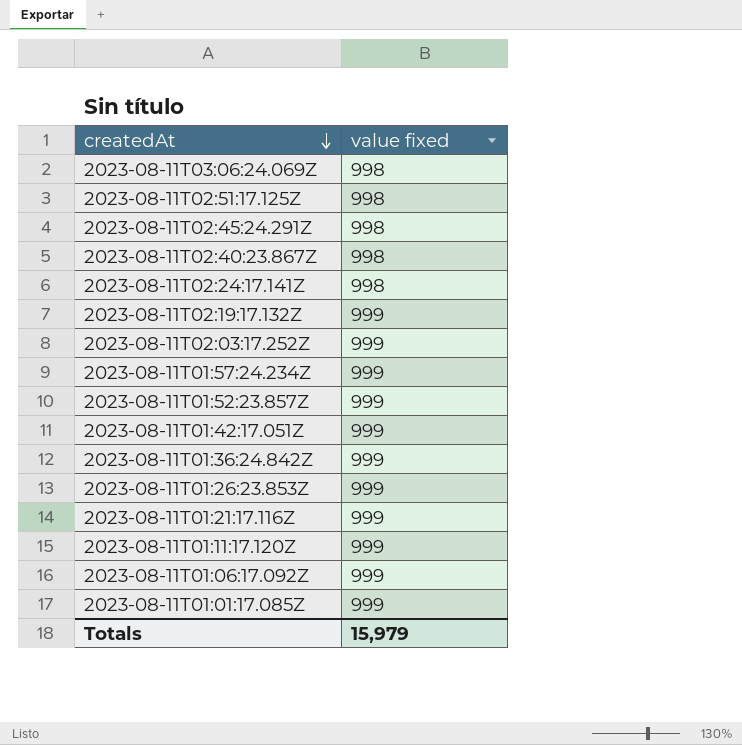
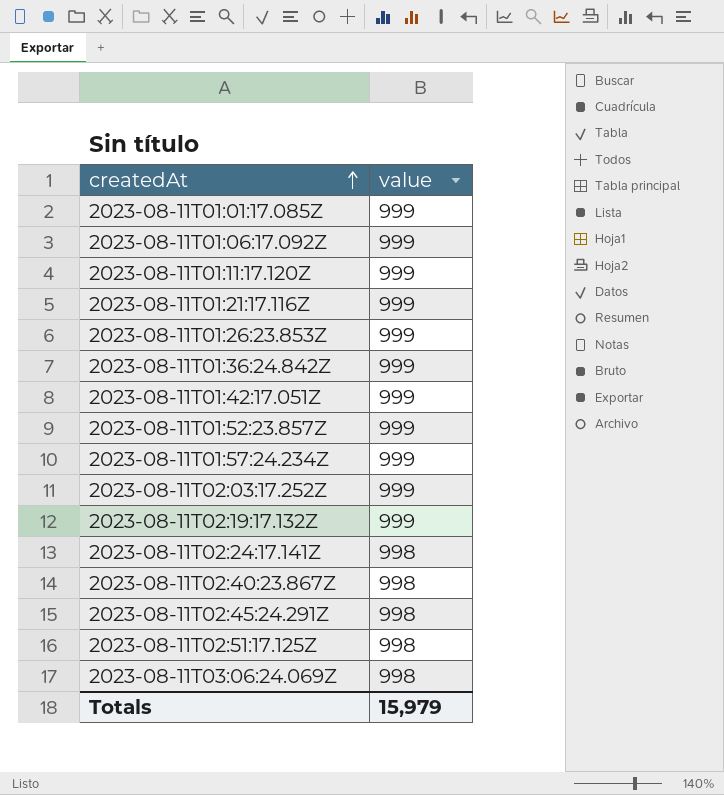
row order: createdAt descending -> createdAt ascending
column name: value fixed -> value

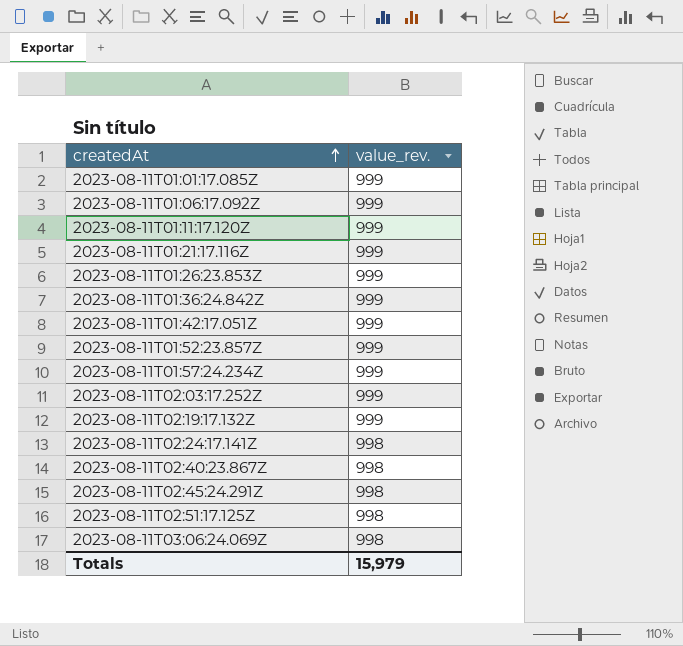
column name: value -> value_rev.

